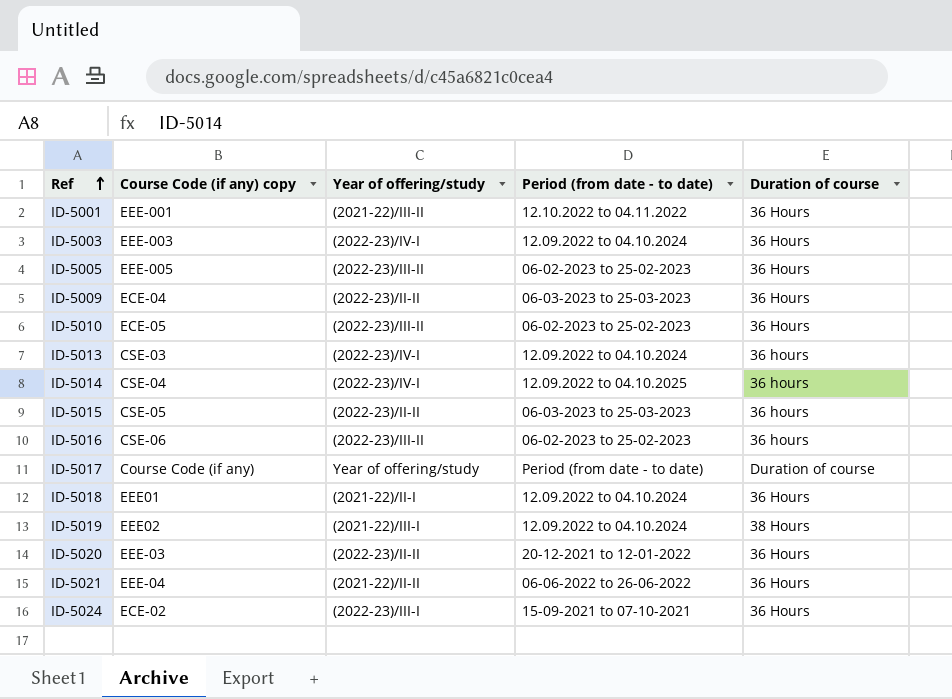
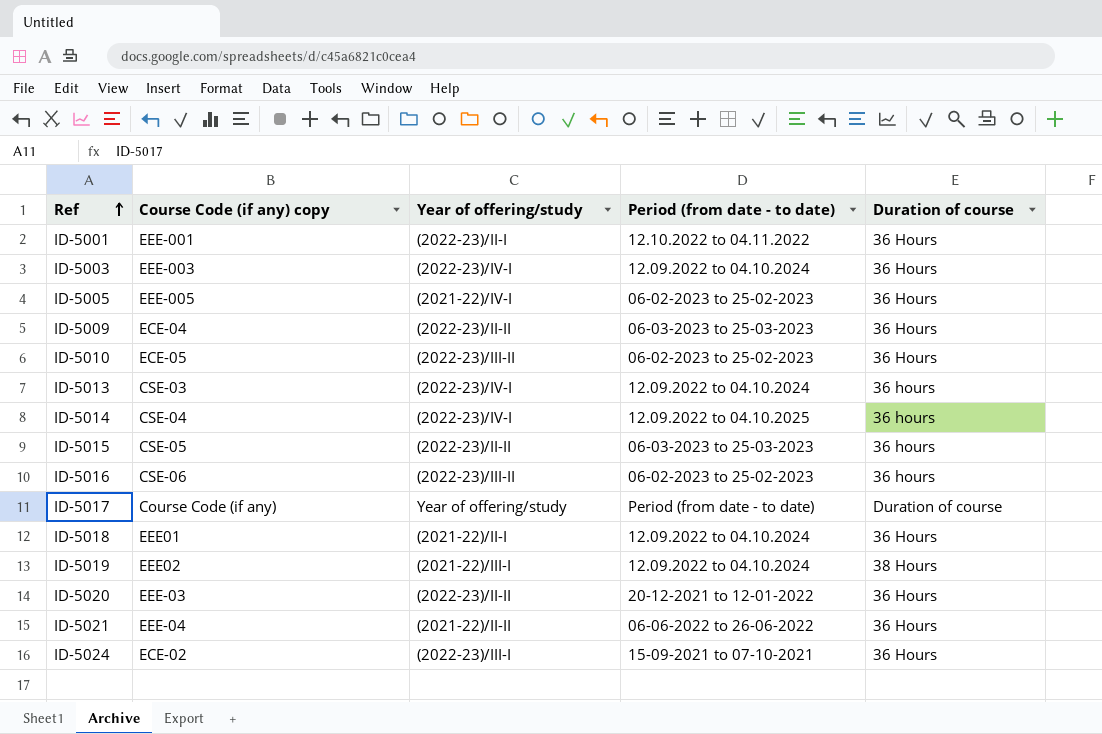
ID-5001 | Year of offering/study: (2021-22)/III-II -> (2022-23)/II-I
ID-5005 | Year of offering/study: (2022-23)/III-II -> (2021-22)/IV-I

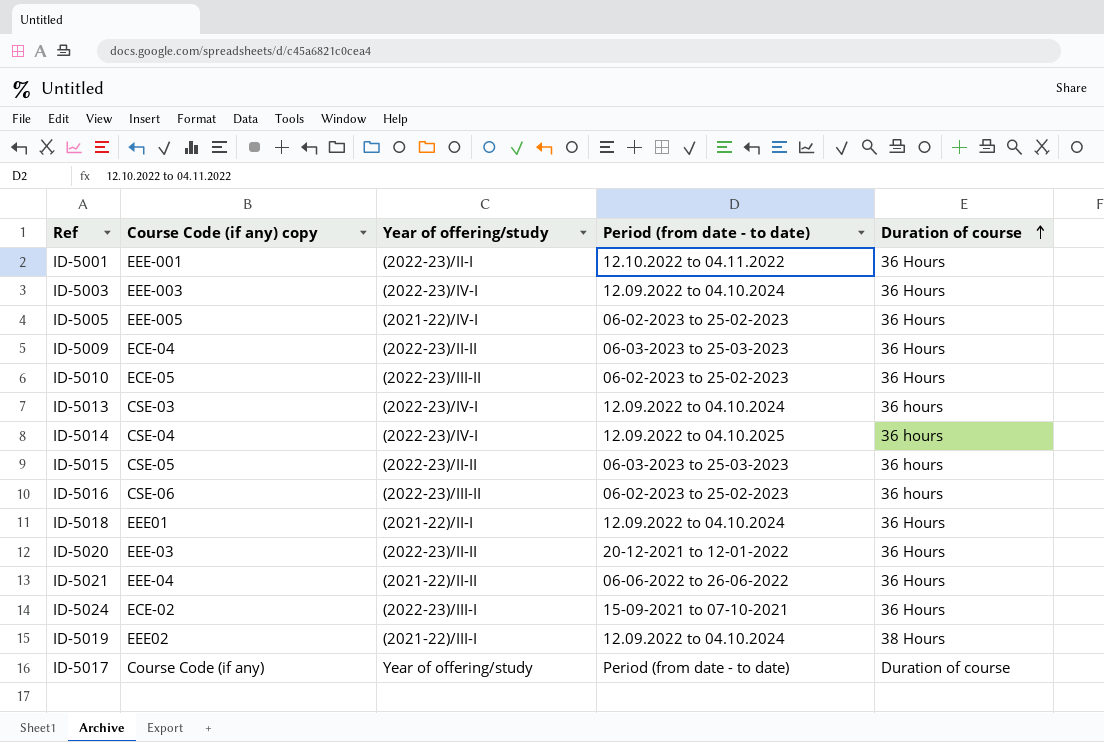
row order: Ref ascending -> Duration of course ascending

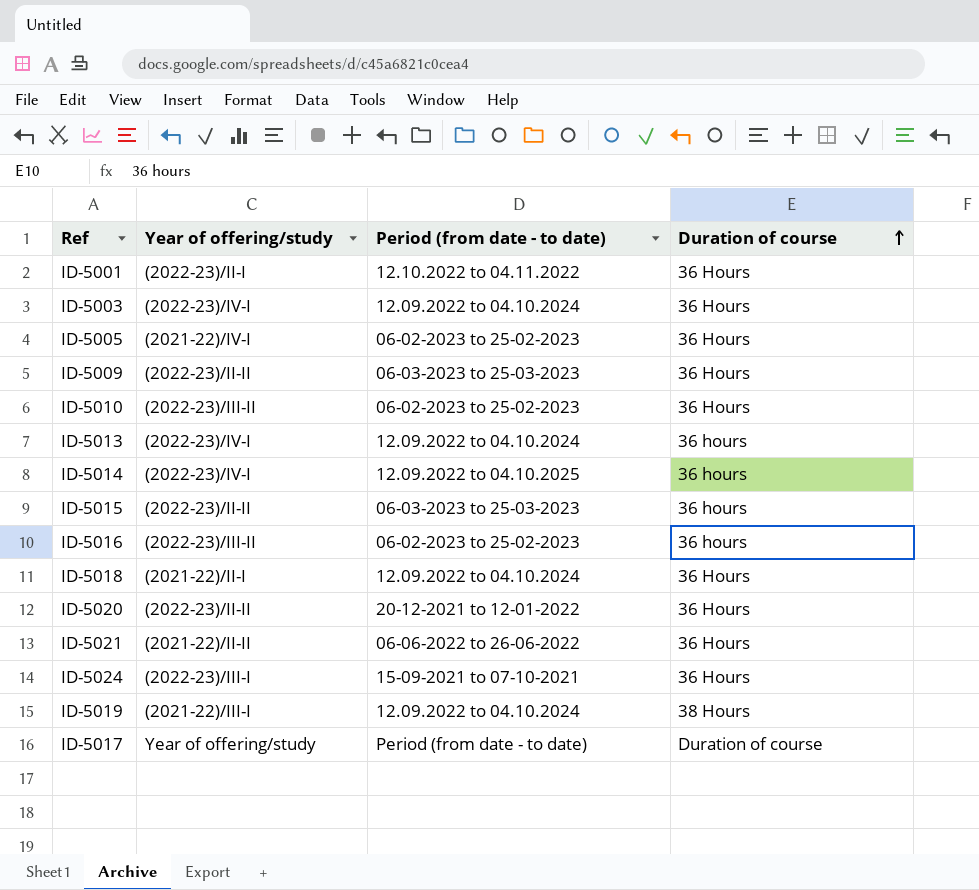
column Course Code (if any) copy | position: 2 -> none

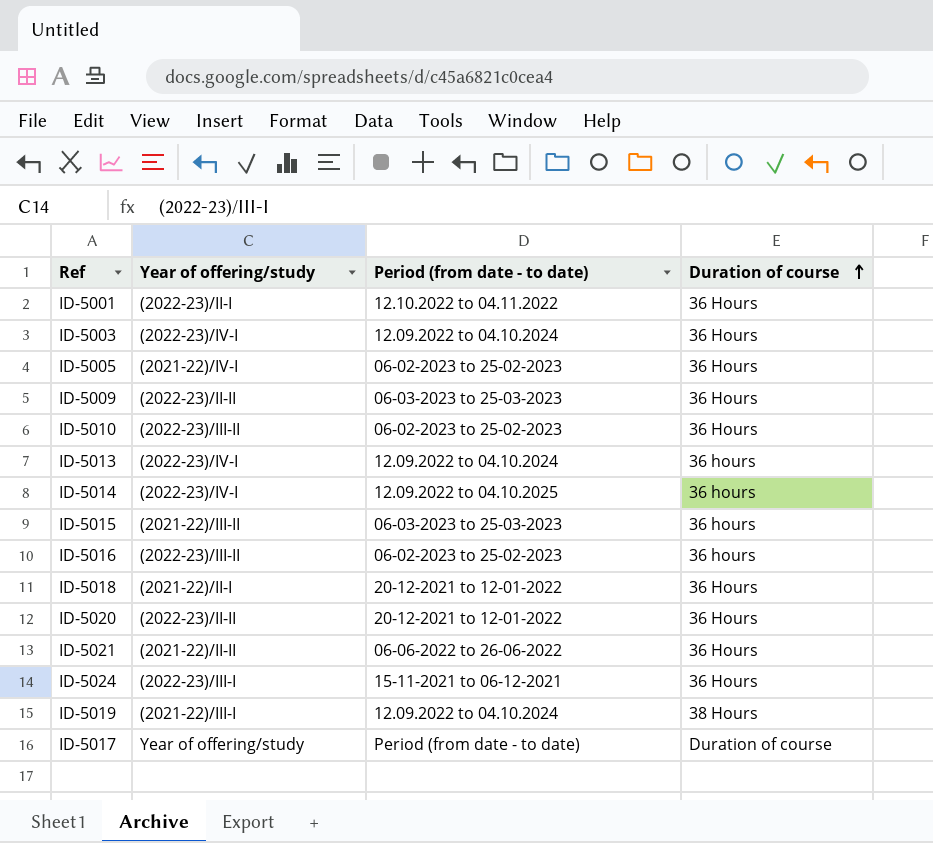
ID-5015 | Year of offering/study: (2022-23)/II-II -> (2021-22)/III-II
ID-5018 | Period (from date - to date): 12.09.2022 to 04.10.2024 -> 20-12-2021 to 12-01-2022
ID-5024 | Period (from date - to date): 15-09-2021 to 07-10-2021 -> 15-11-2021 to 06-12-2021

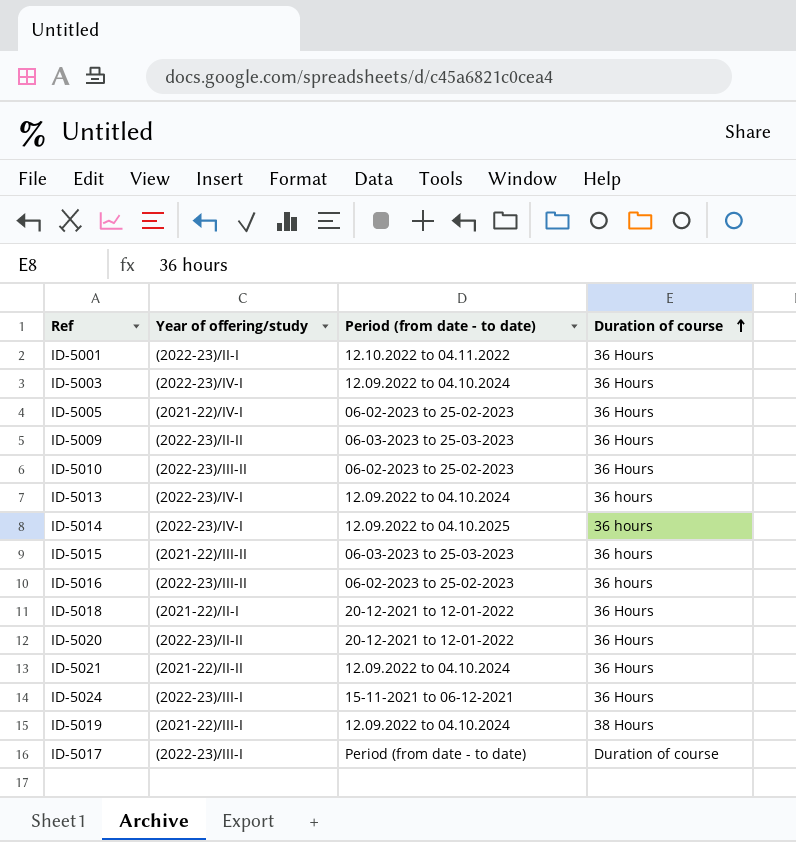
ID-5021 | Period (from date - to date): 06-06-2022 to 26-06-2022 -> 12.09.2022 to 04.10.2024
ID-5017 | Year of offering/study: Year of offering/study -> (2022-23)/III-I

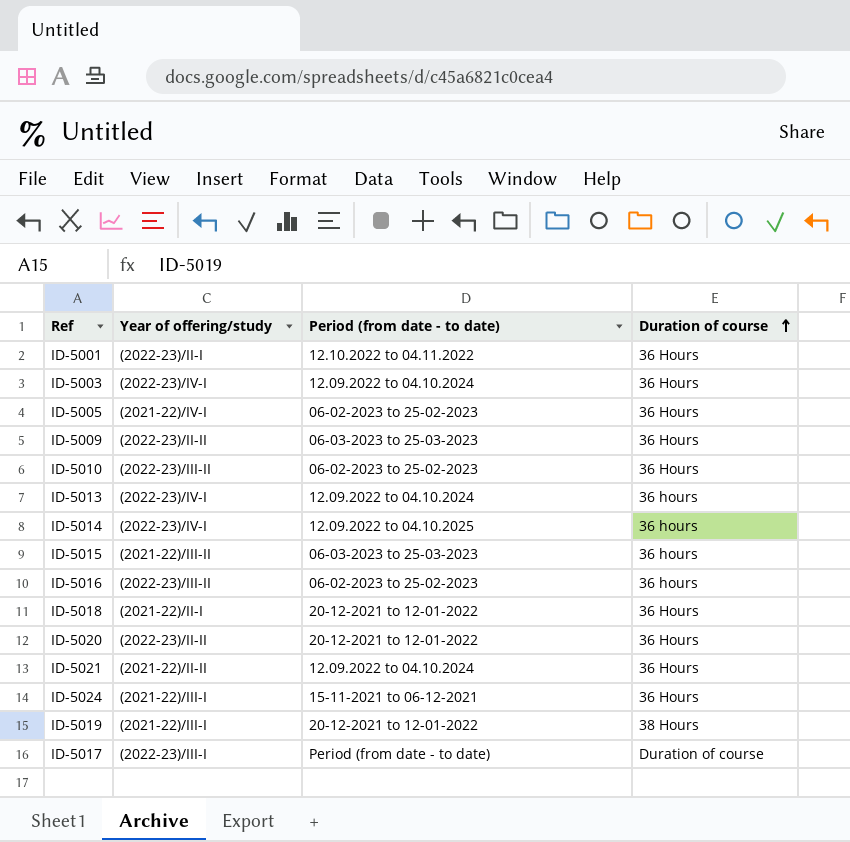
ID-5024 | Year of offering/study: (2022-23)/III-I -> (2021-22)/III-I
ID-5019 | Period (from date - to date): 12.09.2022 to 04.10.2024 -> 20-12-2021 to 12-01-2022

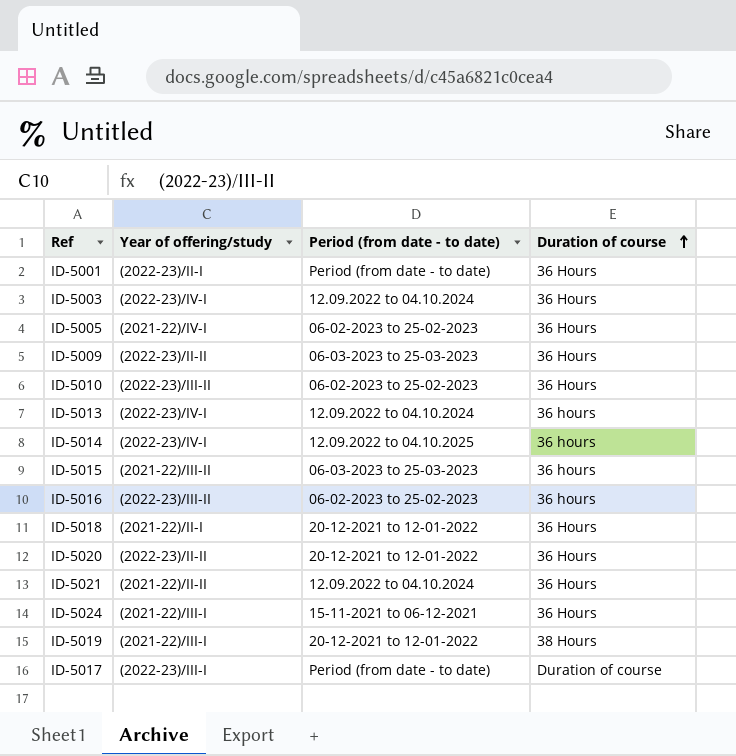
ID-5001 | Period (from date - to date): 12.10.2022 to 04.11.2022 -> Period (from date - to date)

